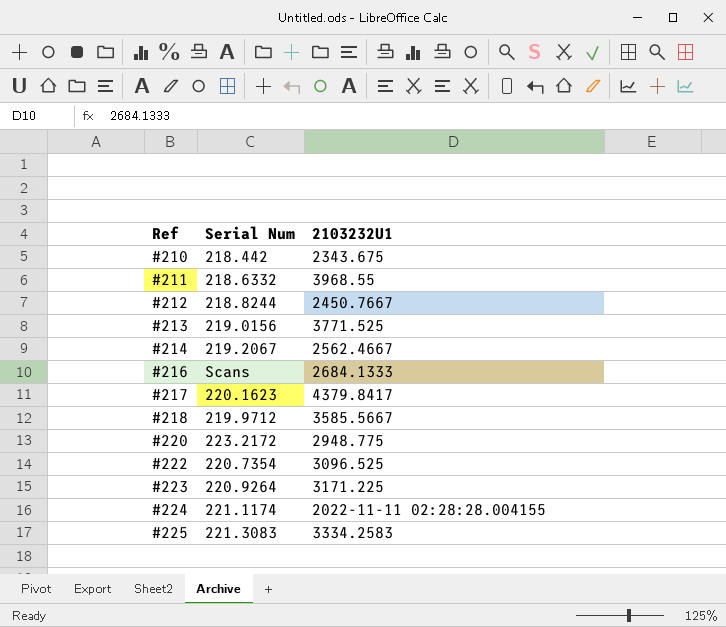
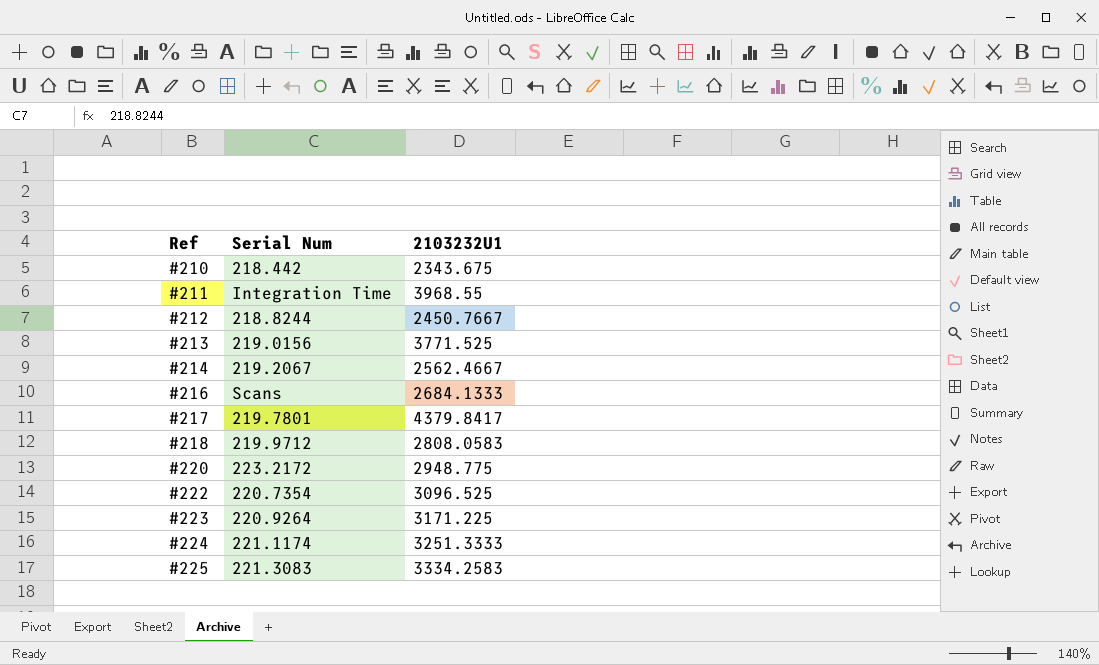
#211 | Serial Num: 218.6332 -> Integration Time
#217 | Serial Num: 220.1623 -> 219.7801
#218 | 2103232U1: 3585.5667 -> 2808.0583
#224 | 2103232U1: 2022-11-11 02:28:28.004155 -> 3251.3333

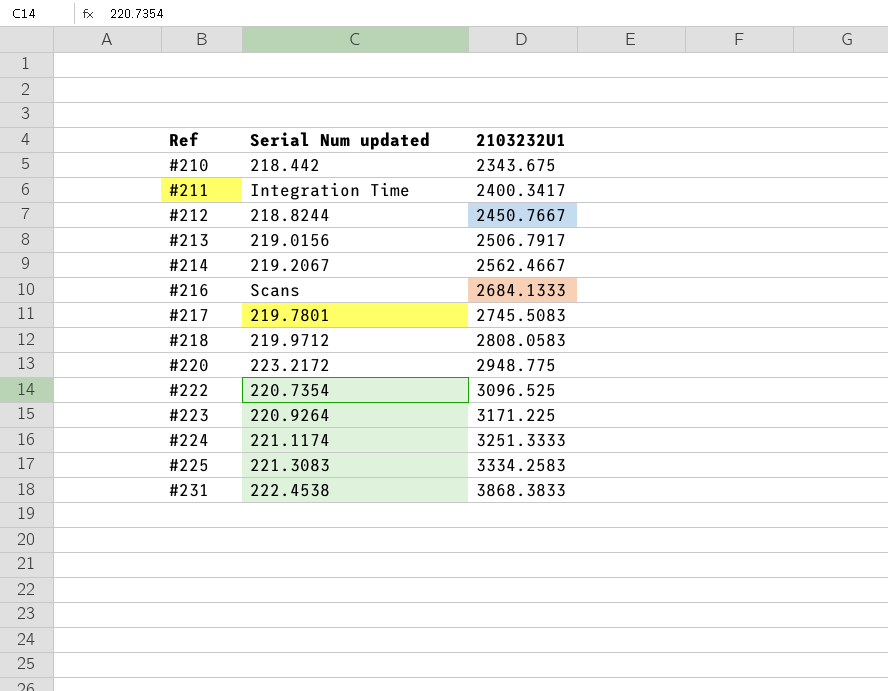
column name: Serial Num -> Serial Num updated
#211 | 2103232U1: 3968.55 -> 2400.3417
#213 | 2103232U1: 3771.525 -> 2506.7917
#217 | 2103232U1: 4379.8417 -> 2745.5083
row #231: none -> 222.4538 | 3868.3833

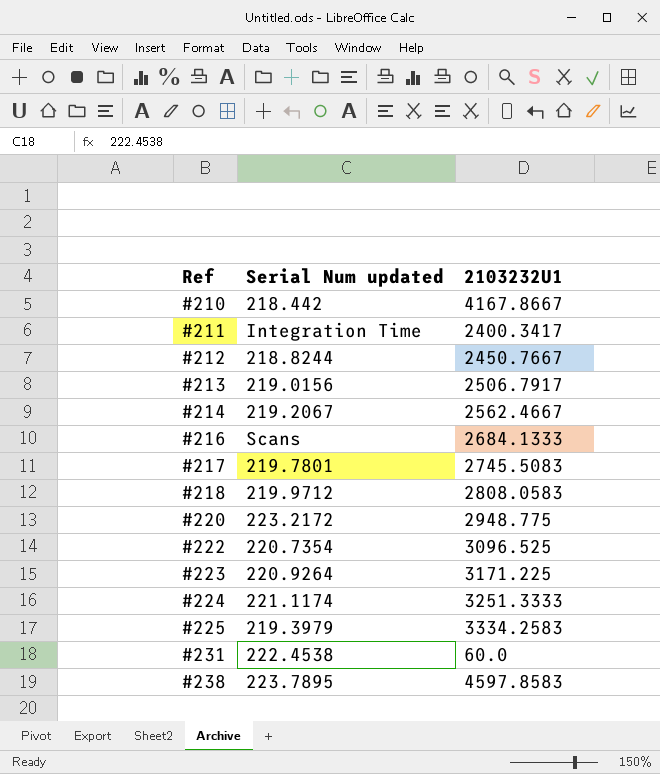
#210 | 2103232U1: 2343.675 -> 4167.8667
#225 | Serial Num updated: 221.3083 -> 219.3979
#231 | 2103232U1: 3868.3833 -> 60.0
row #238: none -> 223.7895 | 4597.8583

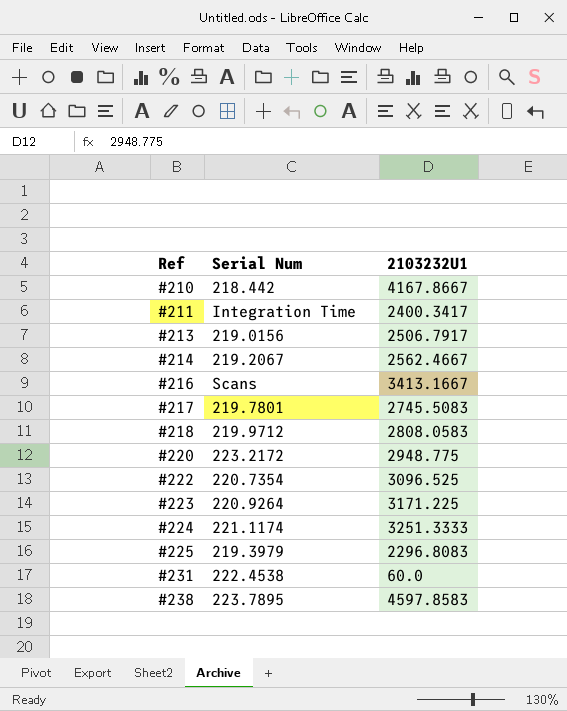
column name: Serial Num updated -> Serial Num
row #212: 218.8244 | 2450.7667 -> none
#216 | 2103232U1: 2684.1333 -> 3413.1667
#225 | 2103232U1: 3334.2583 -> 2296.8083

